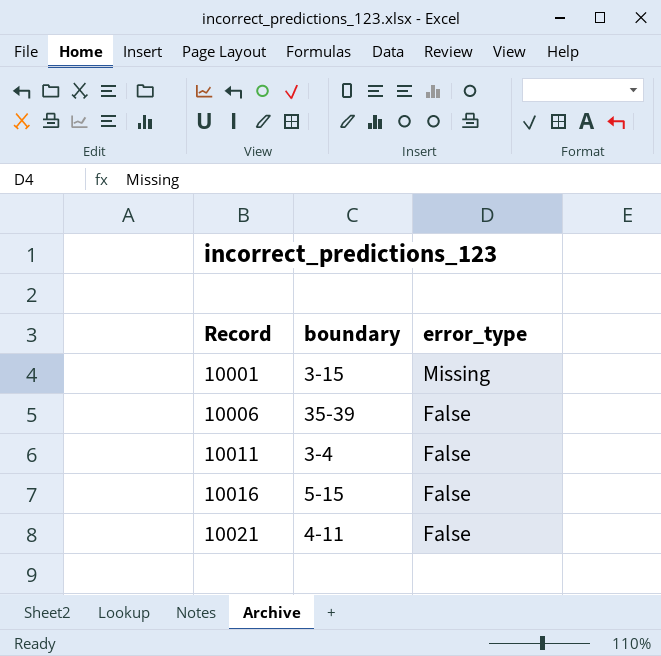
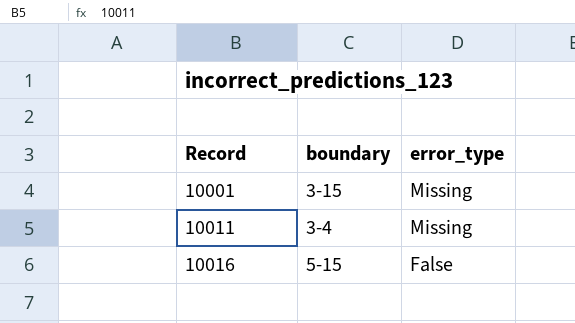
row 10006: 35-39 | False -> none
row 10021: 4-11 | False -> none
10011 | error_type: False -> Missing

